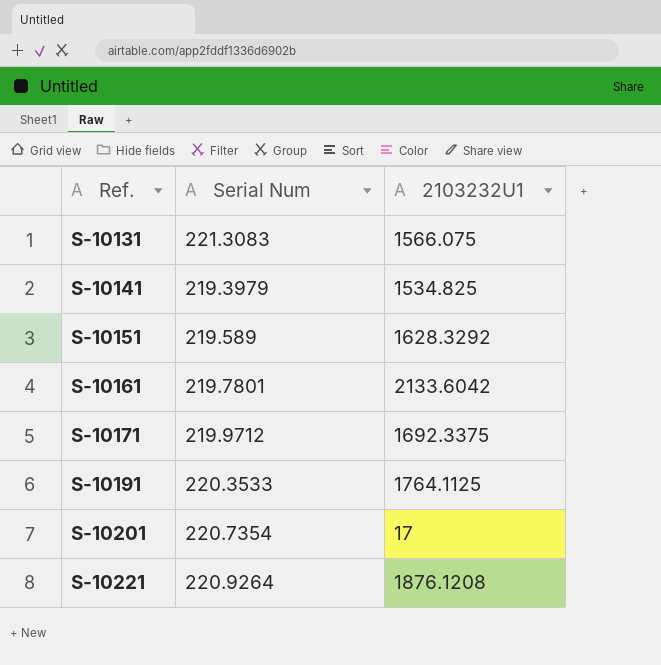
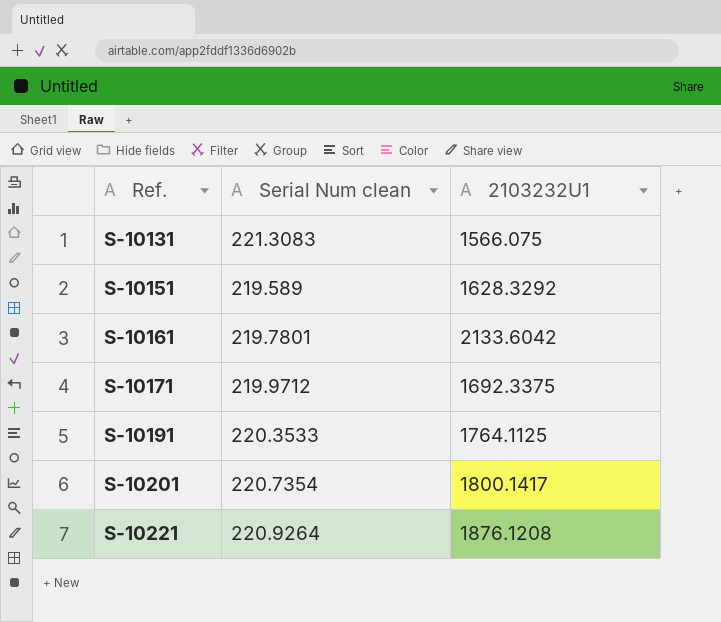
column name: Serial Num -> Serial Num clean
row S-10141: 219.3979 | 1534.825 -> none
S-10201 | 2103232U1: 17 -> 1800.1417

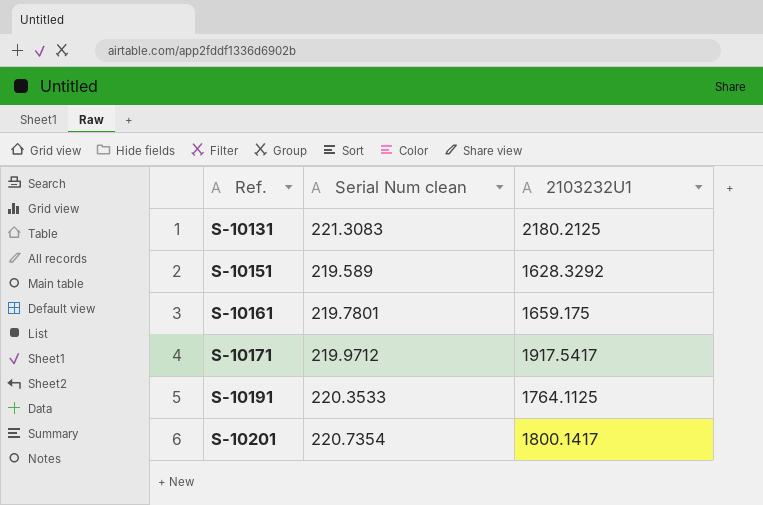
row S-10221: 220.9264 | 1876.1208 -> none
S-10131 | 2103232U1: 1566.075 -> 2180.2125
S-10161 | 2103232U1: 2133.6042 -> 1659.175
S-10171 | 2103232U1: 1692.3375 -> 1917.5417

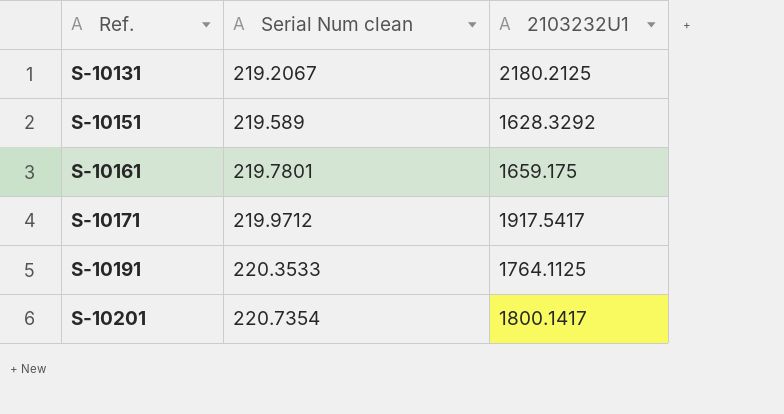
S-10131 | Serial Num clean: 221.3083 -> 219.2067

